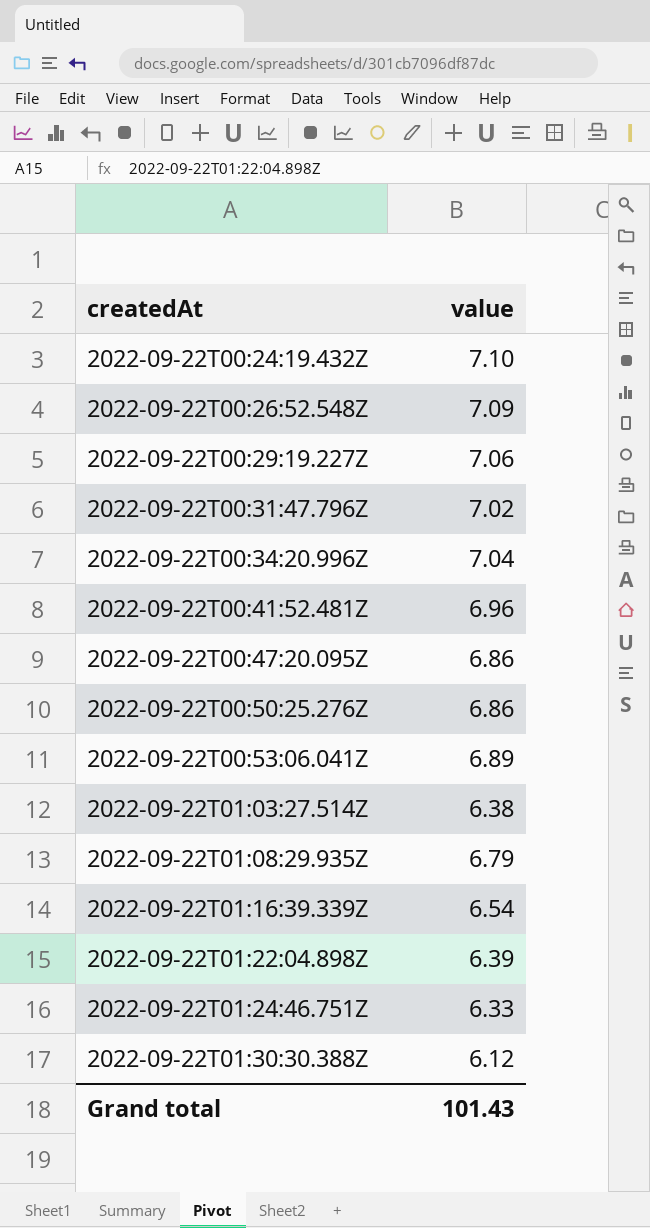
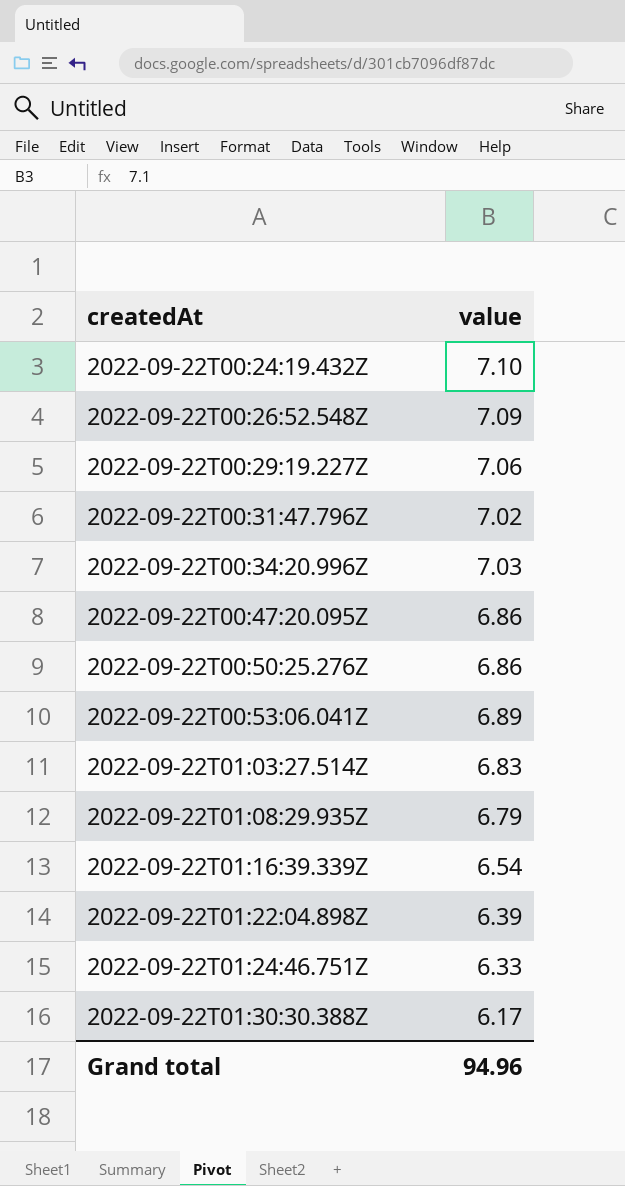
row 2022-09-22T00:41:52.481Z: 6.96 -> none
2022-09-22T00:34:20.996Z | value: 7.04 -> 7.03
2022-09-22T01:03:27.514Z | value: 6.38 -> 6.83
2022-09-22T01:30:30.388Z | value: 6.12 -> 6.17
Grand total | value: 101.43 -> 94.96

